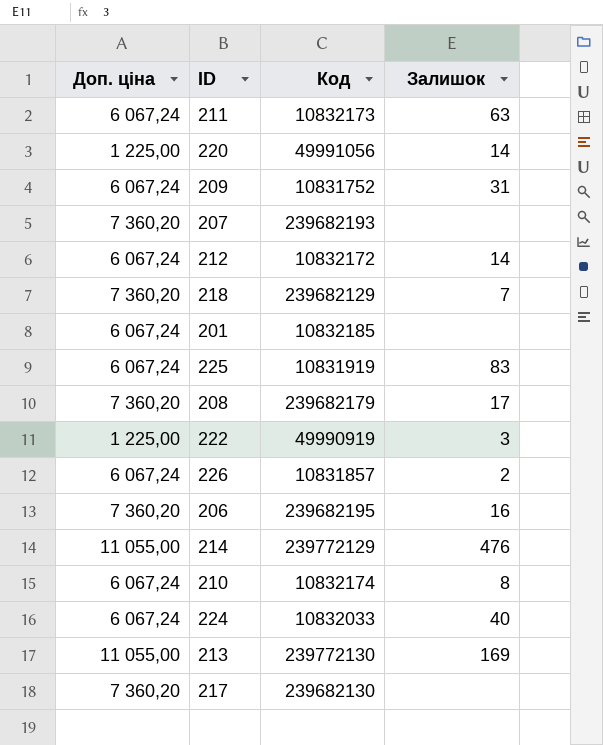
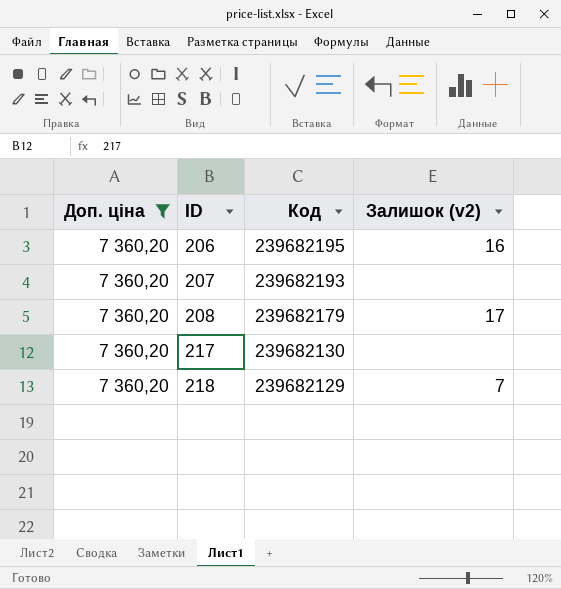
filter: none -> Доп. ціна = 7 360,20
row order: none -> ID ascending
column name: Залишок -> Залишок (v2)

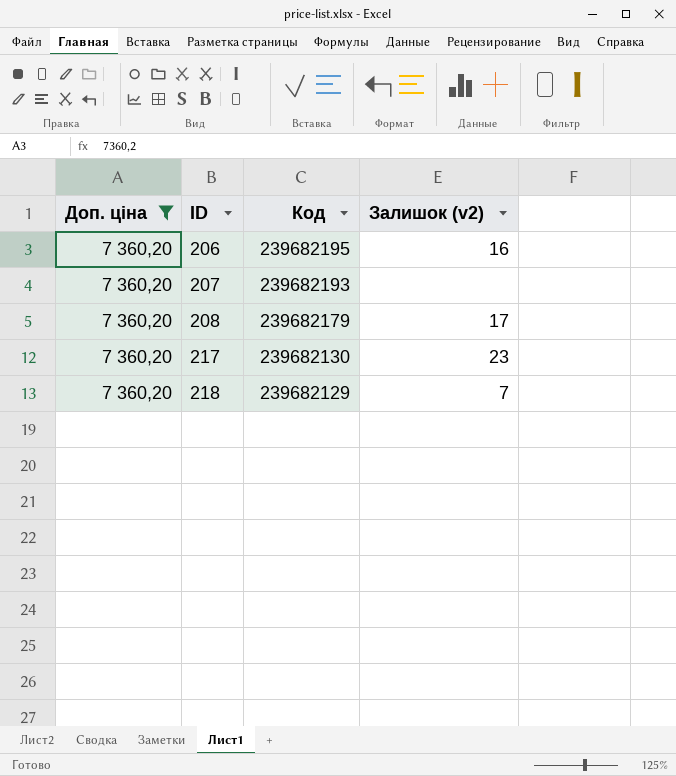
217 | Залишок (v2): none -> 23

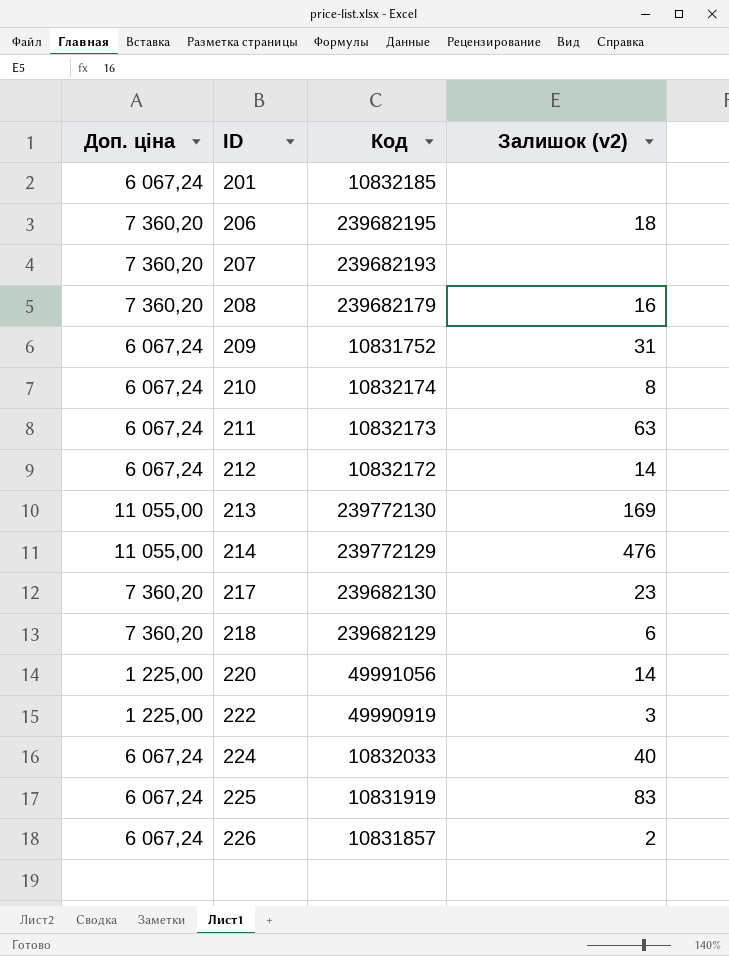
filter: Доп. ціна = 7 360,20 -> none
206 | Залишок (v2): 16 -> 18
208 | Залишок (v2): 17 -> 16
218 | Залишок (v2): 7 -> 6

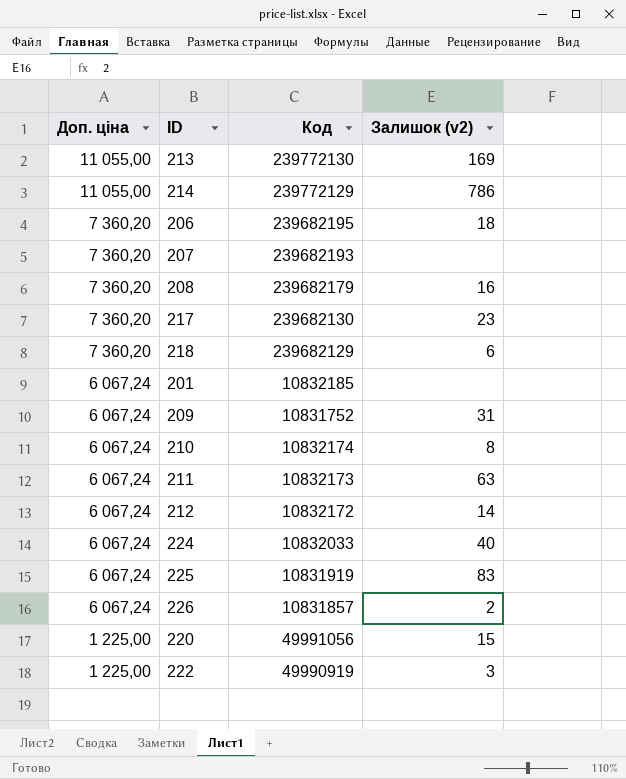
row order: ID ascending -> Доп. ціна descending
214 | Залишок (v2): 476 -> 786
220 | Залишок (v2): 14 -> 15

